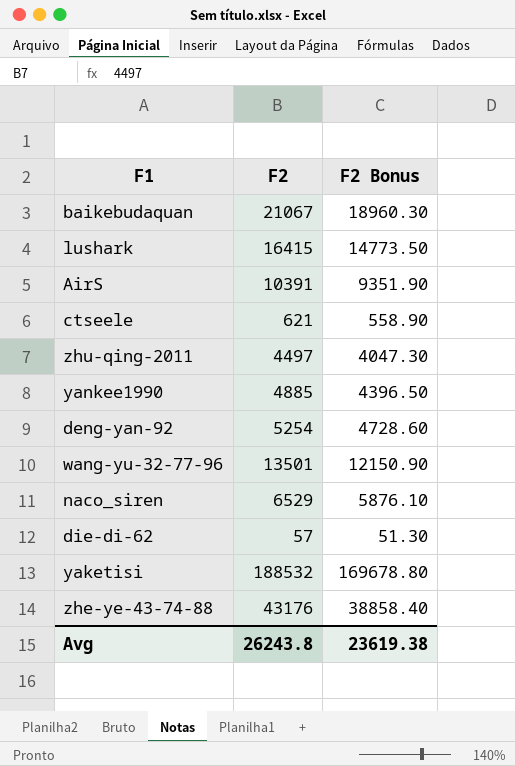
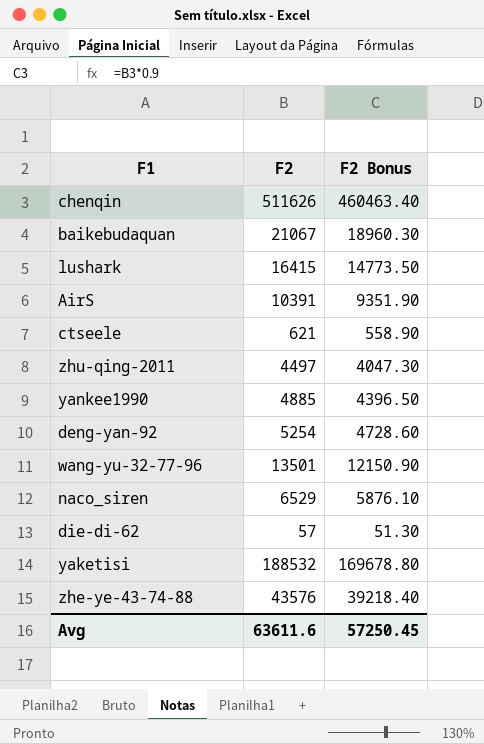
row chenqin: none -> 511626 | 460463.40
zhe-ye-43-74-88 | F2: 43176 -> 43576
zhe-ye-43-74-88 | F2 Bonus: 38858.40 -> 39218.40
Avg | F2: 26243.8 -> 63611.6
Avg | F2 Bonus: 23619.38 -> 57250.45

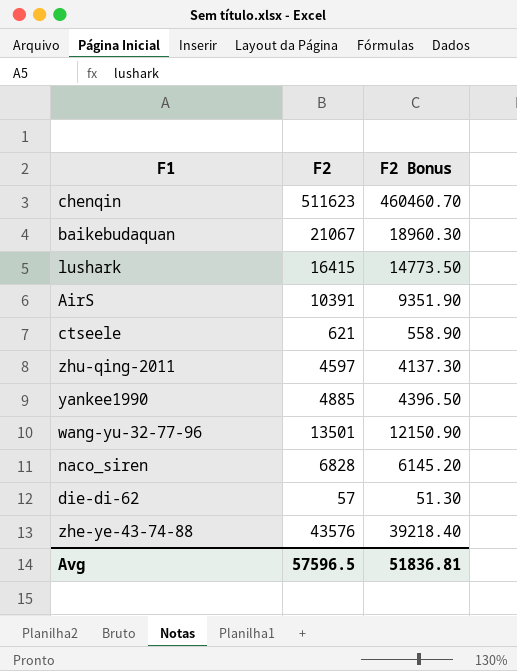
row deng-yan-92: 5254 | 4728.60 -> none
row yaketisi: 188532 | 169678.80 -> none
chenqin | F2: 511626 -> 511623
chenqin | F2 Bonus: 460463.40 -> 460460.70
zhu-qing-2011 | F2: 4497 -> 4597
zhu-qing-2011 | F2 Bonus: 4047.30 -> 4137.30
naco_siren | F2: 6529 -> 6828
naco_siren | F2 Bonus: 5876.10 -> 6145.20
Avg | F2: 63611.6 -> 57596.5
Avg | F2 Bonus: 57250.45 -> 51836.81

